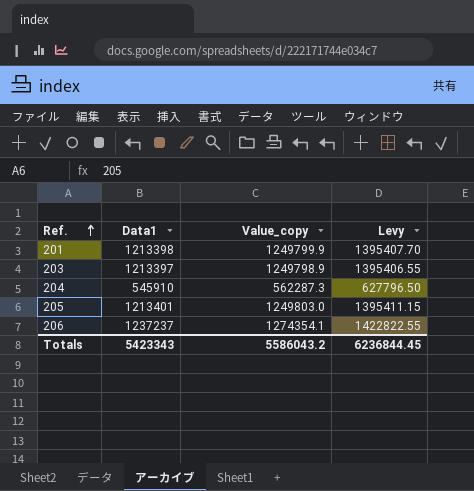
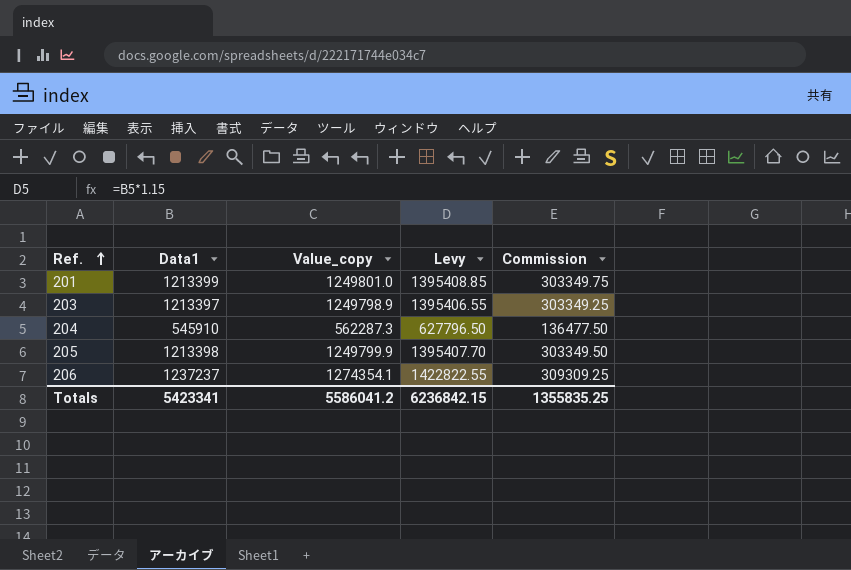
column Commission | formula: none -> [Data1] * 0.25
201 | Data1: 1213398 -> 1213399
201 | Value_copy: 1249799.9 -> 1249801.0
201 | Levy: 1395407.70 -> 1395408.85
205 | Data1: 1213401 -> 1213398
205 | Value_copy: 1249803.0 -> 1249799.9
205 | Levy: 1395411.15 -> 1395407.70
Totals | Data1: 5423343 -> 5423341
Totals | Value_copy: 5586043.2 -> 5586041.2
Totals | Levy: 6236844.45 -> 6236842.15

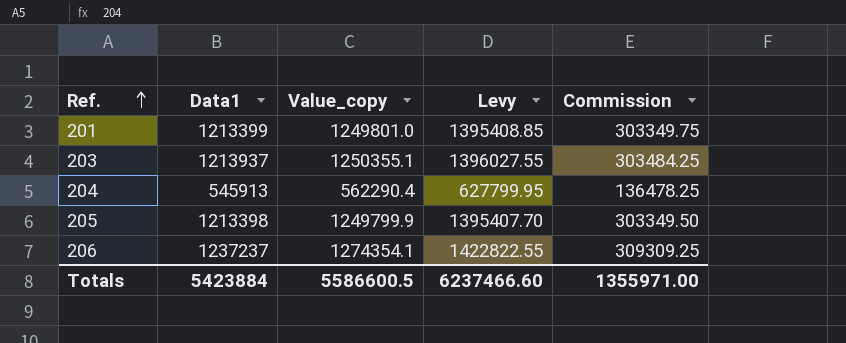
203 | Data1: 1213397 -> 1213937
203 | Value_copy: 1249798.9 -> 1250355.1
203 | Levy: 1395406.55 -> 1396027.55
203 | Commission: 303349.25 -> 303484.25
204 | Data1: 545910 -> 545913
204 | Value_copy: 562287.3 -> 562290.4
204 | Levy: 627796.50 -> 627799.95
204 | Commission: 136477.50 -> 136478.25
Totals | Data1: 5423341 -> 5423884
Totals | Value_copy: 5586041.2 -> 5586600.5
Totals | Levy: 6236842.15 -> 6237466.60
Totals | Commission: 1355835.25 -> 1355971.00

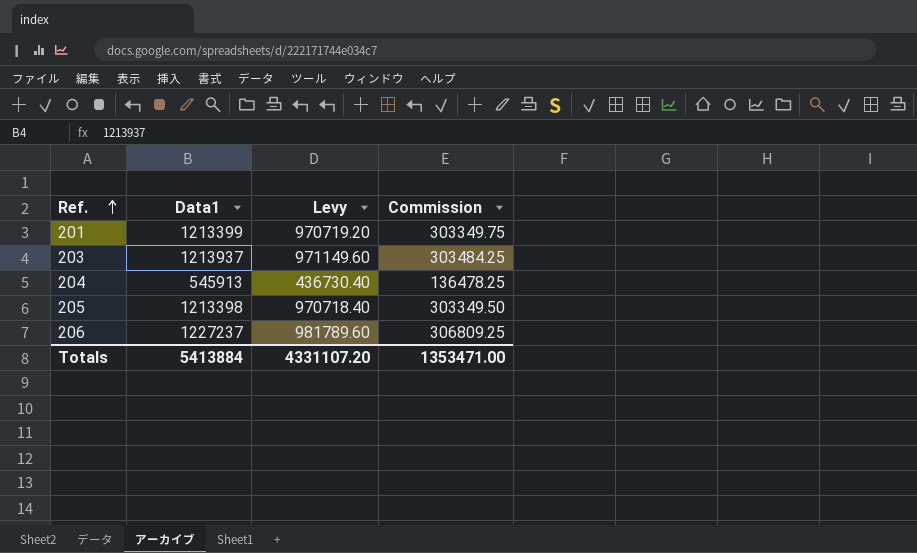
column Value_copy | formula: [Data1] * 1.03 -> none
column Levy | formula: [Data1] * 1.15 -> [Data1] * 0.8
206 | Data1: 1237237 -> 1227237
206 | Commission: 309309.25 -> 306809.25
Totals | Data1: 5423884 -> 5413884
Totals | Levy: 6237466.60 -> 4331107.20
Totals | Commission: 1355971.00 -> 1353471.00

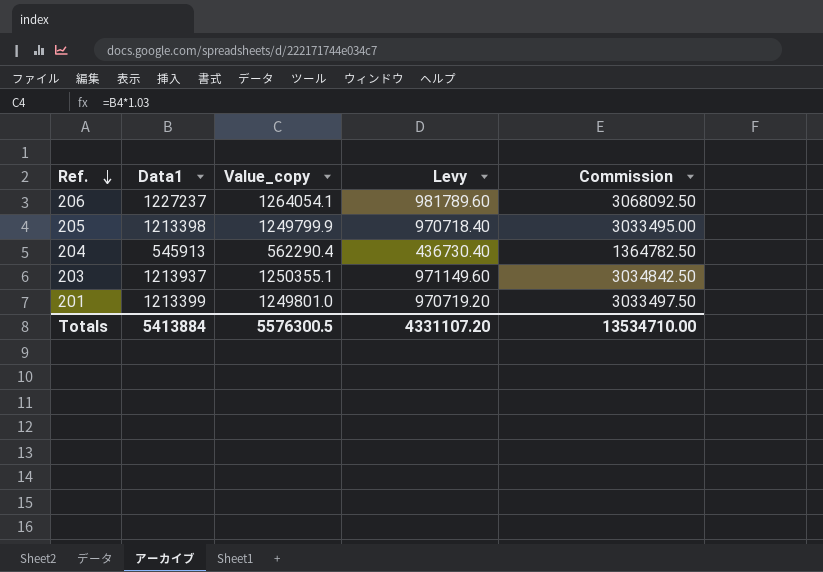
row order: Ref. ascending -> Ref. descending
column Value_copy | formula: none -> [Data1] * 1.03
column Commission | formula: [Data1] * 0.25 -> [Data1] * 2.5
Totals | Commission: 1353471.00 -> 13534710.00

